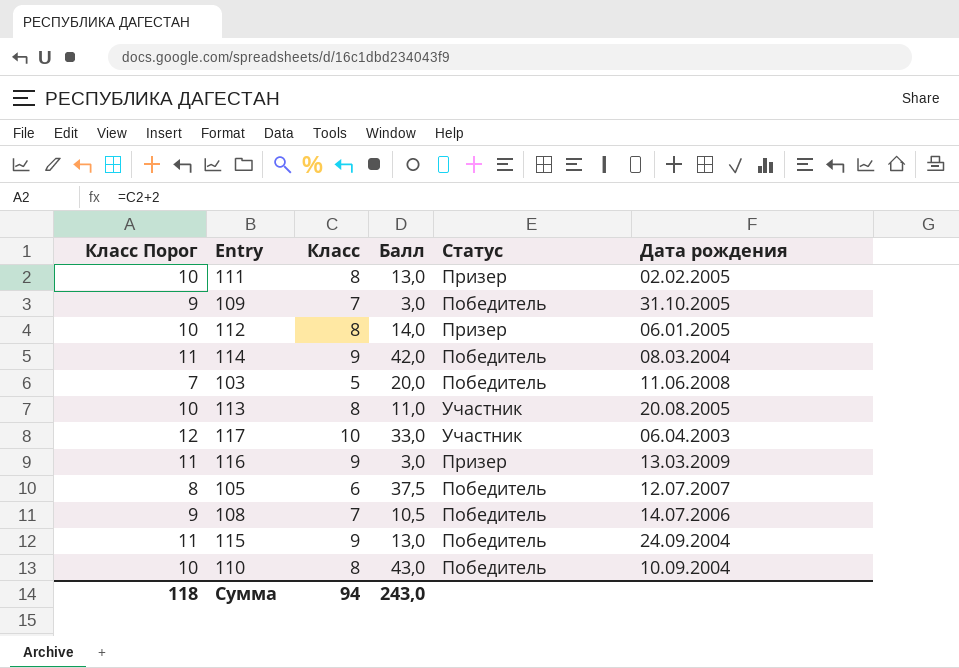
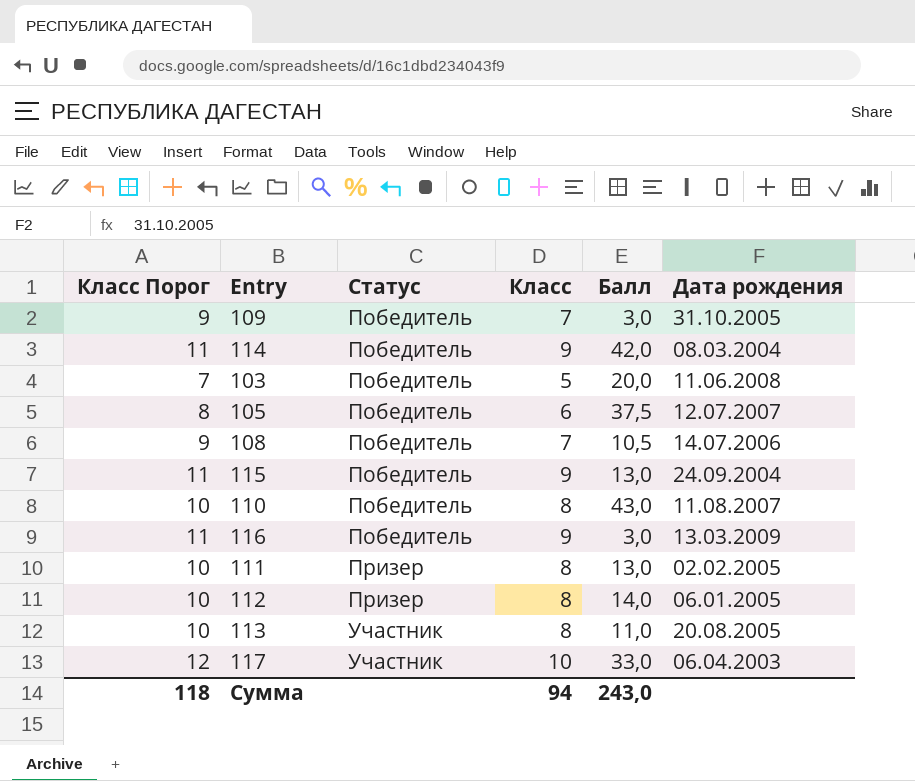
row order: none -> Статус ascending
column Статус | position: 5 -> 3
110 | Дата рождения: 10.09.2004 -> 11.08.2007
116 | Статус: Призер -> Победитель

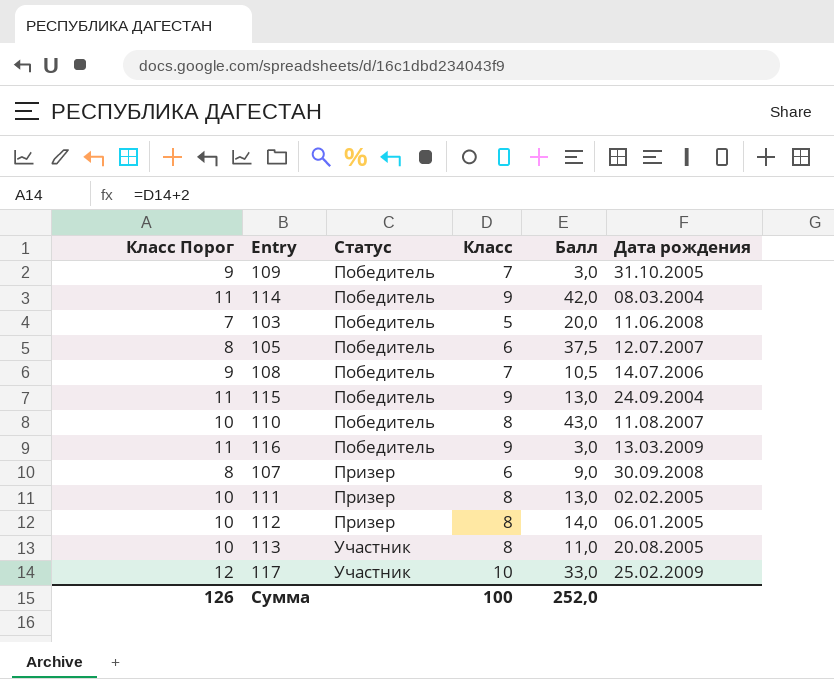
row 107: none -> 8 | Призер | 6 | 9,0 | 30.09.2008
117 | Дата рождения: 06.04.2003 -> 25.02.2009
Сумма | Класс Порог: 118 -> 126
Сумма | Класс: 94 -> 100
Сумма | Балл: 243,0 -> 252,0

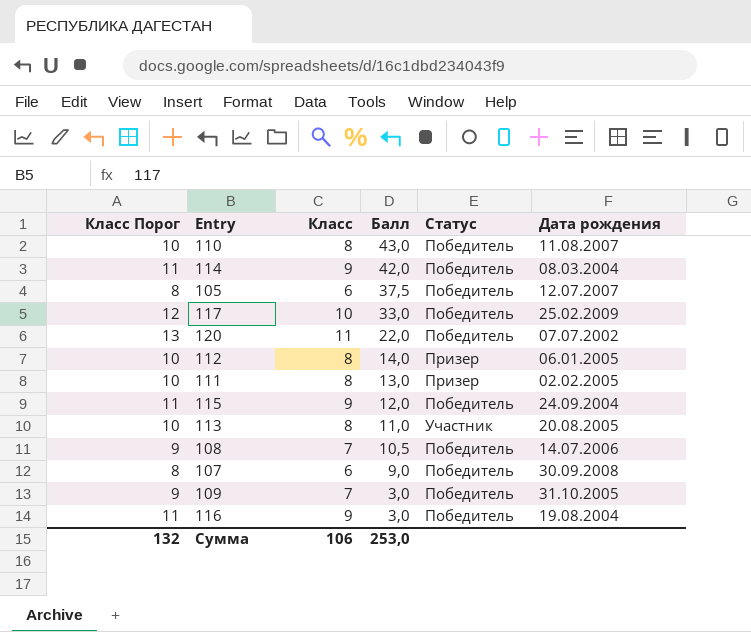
row order: Статус ascending -> Балл descending
column Статус | position: 3 -> 5
row 103: 7 | Победитель | 5 | 20,0 | 11.06.2008 -> none
117 | Статус: Участник -> Победитель
row 120: none -> 13 | 11 | 22,0 | Победитель | 07.07.2002
115 | Балл: 13,0 -> 12,0
107 | Статус: Призер -> Победитель
116 | Дата рождения: 13.03.2009 -> 19.08.2004
Сумма | Класс Порог: 126 -> 132
Сумма | Класс: 100 -> 106
Сумма | Балл: 252,0 -> 253,0

